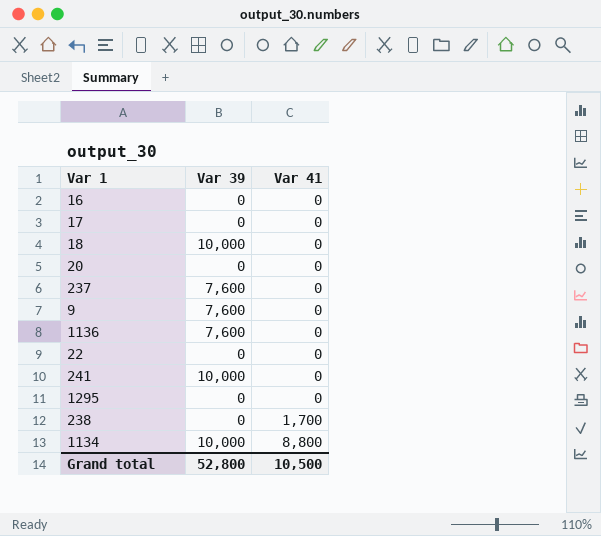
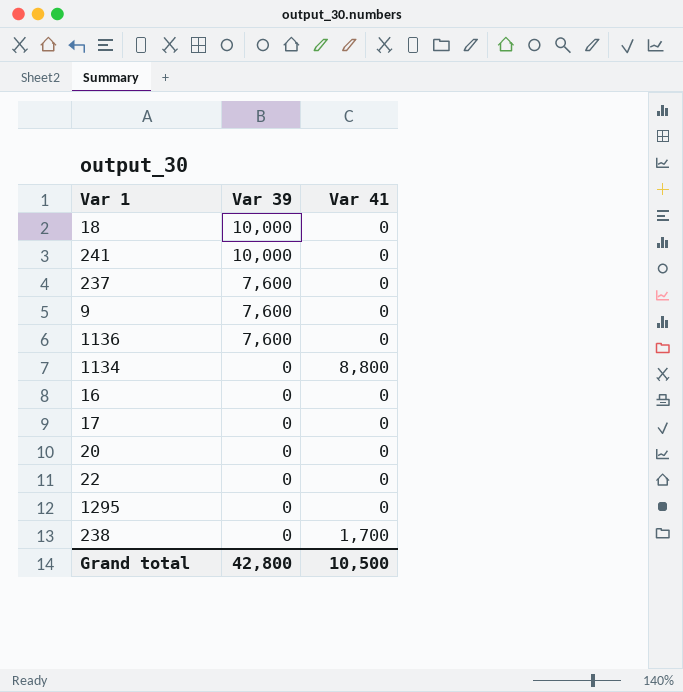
row order: Var 41 ascending -> Var 39 descending
1134 | Var 39: 10,000 -> 0
Grand total | Var 39: 52,800 -> 42,800

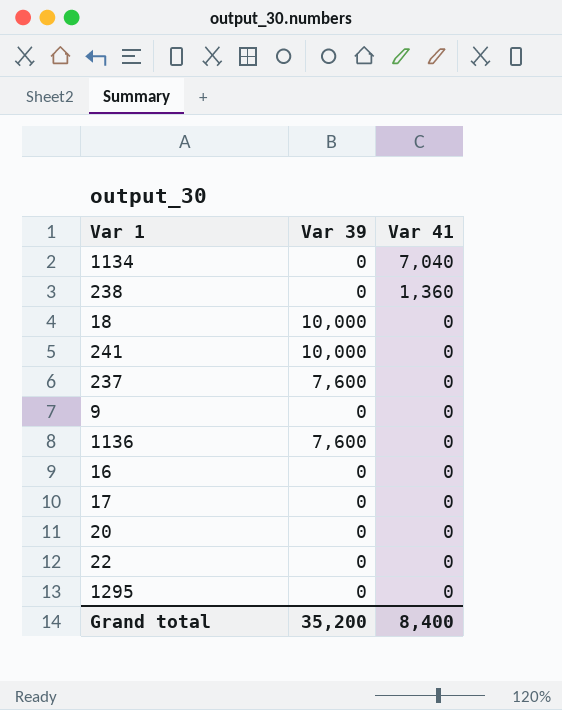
row order: Var 39 descending -> Var 41 descending
1134 | Var 41: 8,800 -> 7,040
238 | Var 41: 1,700 -> 1,360
9 | Var 39: 7,600 -> 0
Grand total | Var 39: 42,800 -> 35,200
Grand total | Var 41: 10,500 -> 8,400

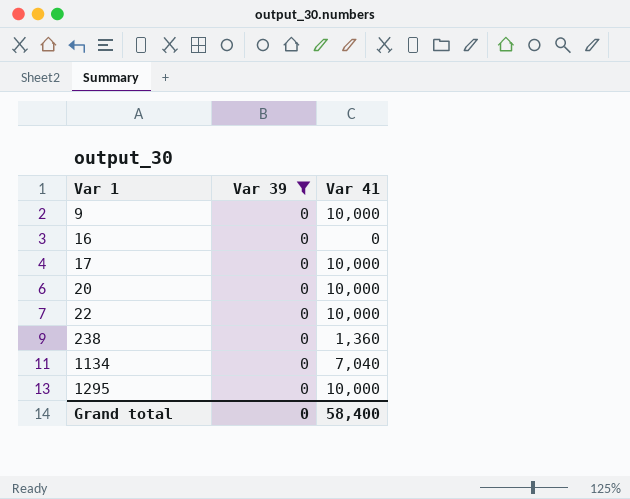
filter: none -> Var 39 = 0
row order: Var 41 descending -> Var 1 ascending
9 | Var 41: 0 -> 10,000
17 | Var 41: 0 -> 10,000
20 | Var 41: 0 -> 10,000
22 | Var 41: 0 -> 10,000
1295 | Var 41: 0 -> 10,000
Grand total | Var 39: 35,200 -> 0
Grand total | Var 41: 8,400 -> 58,400

